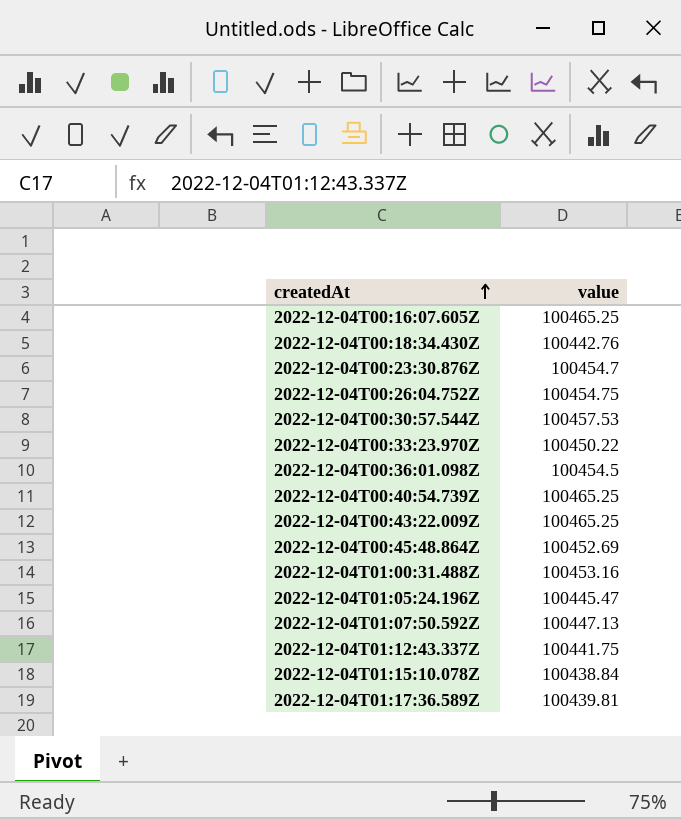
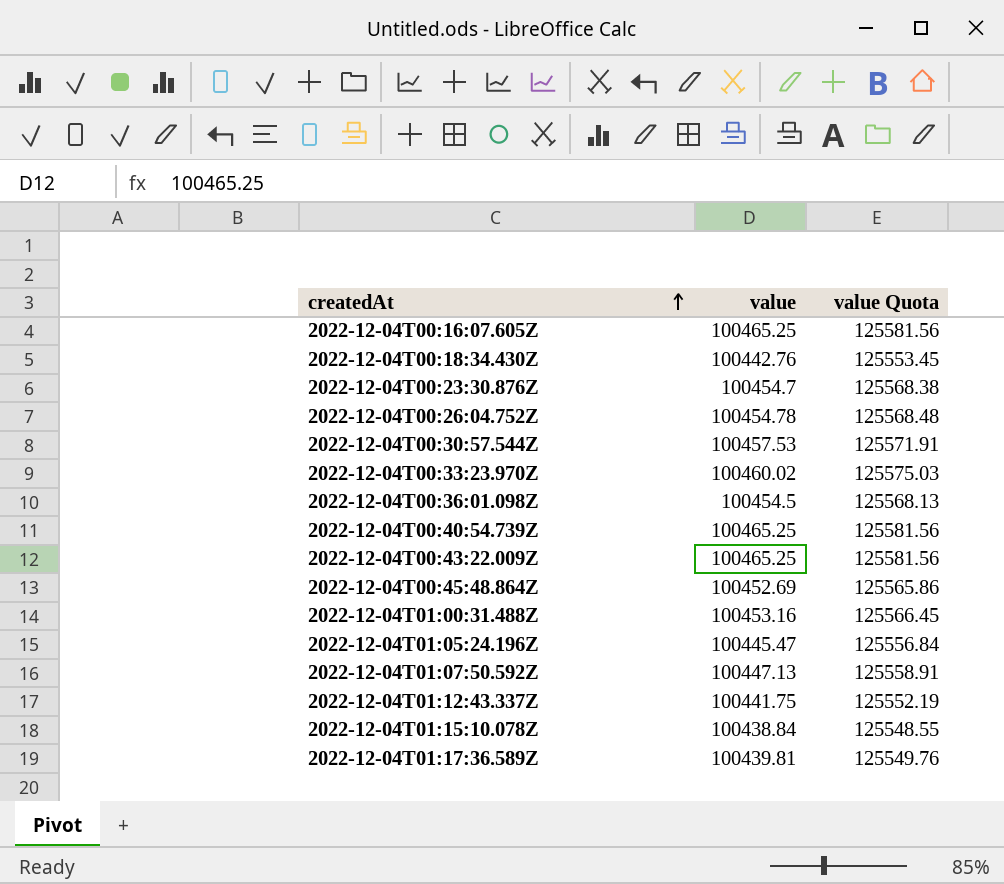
column value Quota | formula: none -> [value] * 1.25
2022-12-04T00:26:04.752Z | value: 100454.75 -> 100454.78
2022-12-04T00:33:23.970Z | value: 100450.22 -> 100460.02

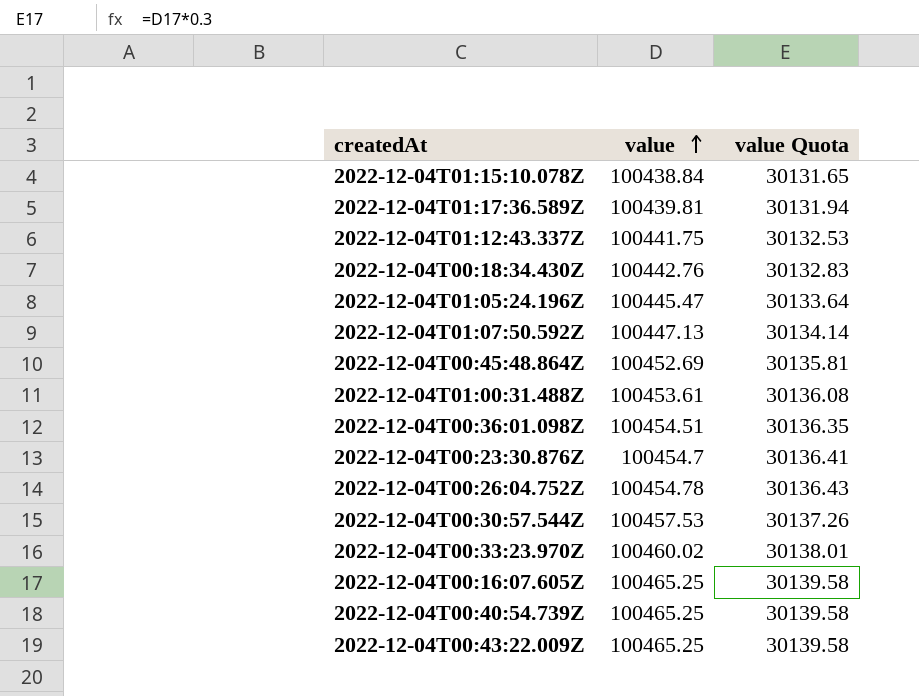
row order: createdAt ascending -> value ascending
column value Quota | formula: [value] * 1.25 -> [value] * 0.3
2022-12-04T01:00:31.488Z | value: 100453.16 -> 100453.61
2022-12-04T00:36:01.098Z | value: 100454.5 -> 100454.51

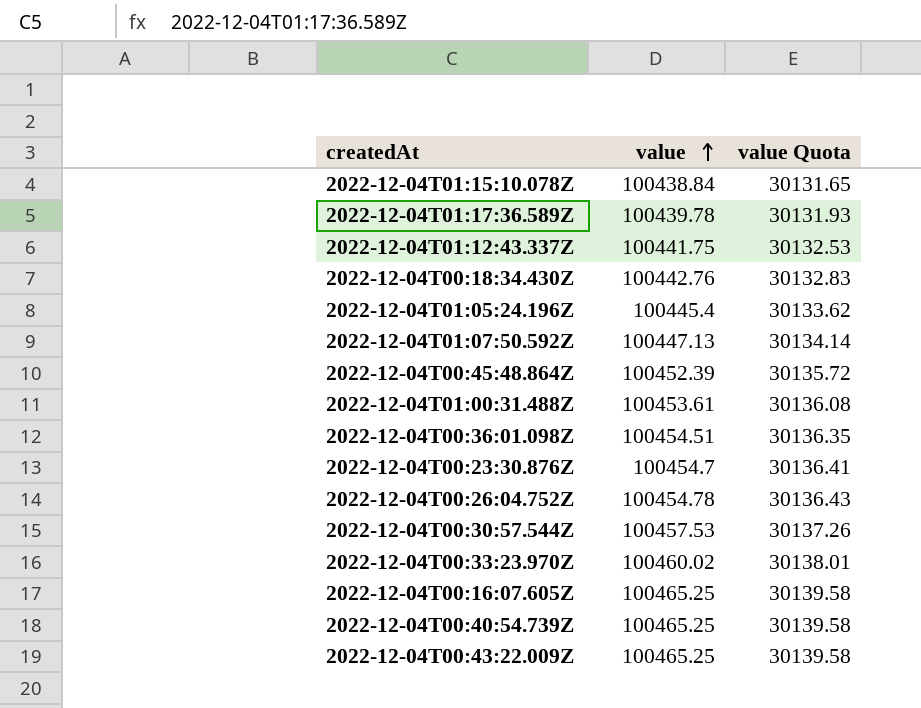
2022-12-04T01:17:36.589Z | value: 100439.81 -> 100439.78
2022-12-04T01:17:36.589Z | value Quota: 30131.94 -> 30131.93
2022-12-04T01:05:24.196Z | value: 100445.47 -> 100445.4
2022-12-04T01:05:24.196Z | value Quota: 30133.64 -> 30133.62
2022-12-04T00:45:48.864Z | value: 100452.69 -> 100452.39
2022-12-04T00:45:48.864Z | value Quota: 30135.81 -> 30135.72

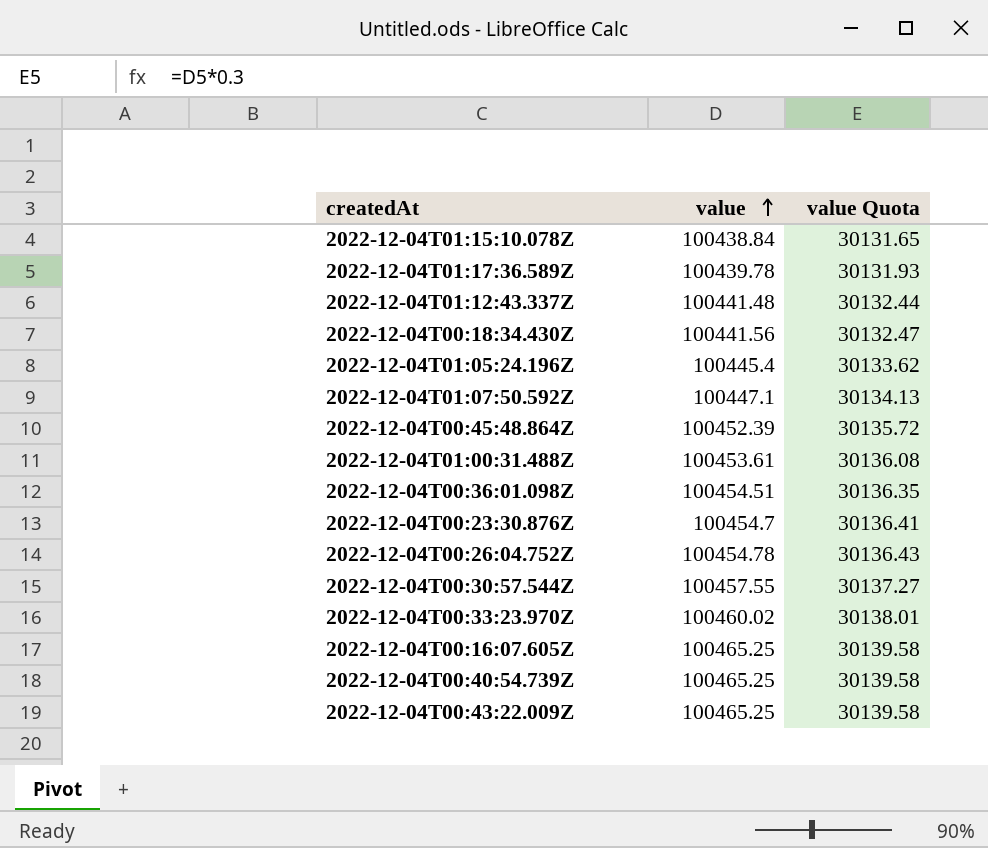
2022-12-04T01:12:43.337Z | value: 100441.75 -> 100441.48
2022-12-04T01:12:43.337Z | value Quota: 30132.53 -> 30132.44
2022-12-04T00:18:34.430Z | value: 100442.76 -> 100441.56
2022-12-04T00:18:34.430Z | value Quota: 30132.83 -> 30132.47
2022-12-04T01:07:50.592Z | value: 100447.13 -> 100447.1
2022-12-04T01:07:50.592Z | value Quota: 30134.14 -> 30134.13
2022-12-04T00:30:57.544Z | value: 100457.53 -> 100457.55
2022-12-04T00:30:57.544Z | value Quota: 30137.26 -> 30137.27

